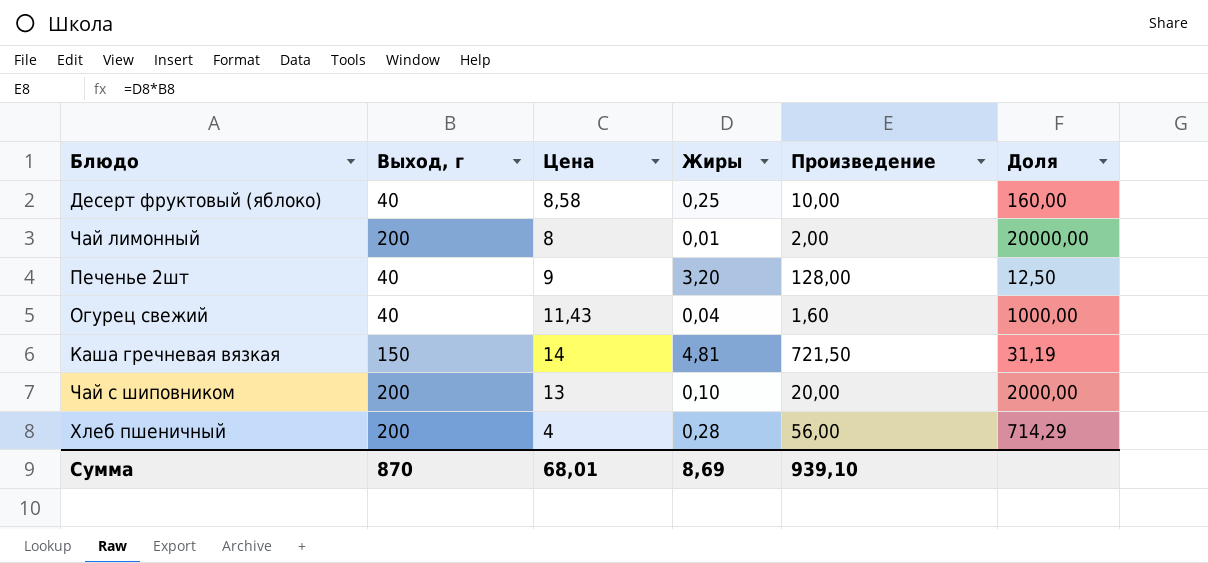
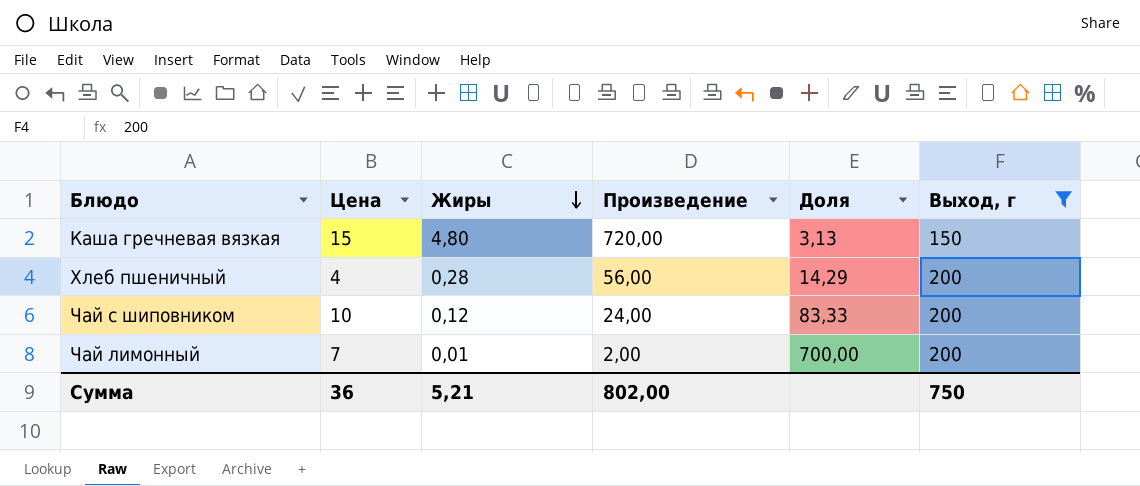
filter: none -> Выход, г != 40
row order: none -> Жиры descending
column Доля | formula: [Выход, г] / [Жиры] -> [Цена] / [Жиры]
column Выход, г | position: 2 -> 6
Каша гречневая вязкая | Цена: 14 -> 15
Каша гречневая вязкая | Жиры: 4,81 -> 4,80
Каша гречневая вязкая | Произведение: 721,50 -> 720,00
Чай с шиповником | Цена: 13 -> 10
Чай с шиповником | Жиры: 0,10 -> 0,12
Чай с шиповником | Произведение: 20,00 -> 24,00
Чай лимонный | Цена: 8 -> 7
Сумма | Цена: 68,01 -> 36
Сумма | Жиры: 8,69 -> 5,21
Сумма | Произведение: 939,10 -> 802,00
Сумма | Выход, г: 870 -> 750

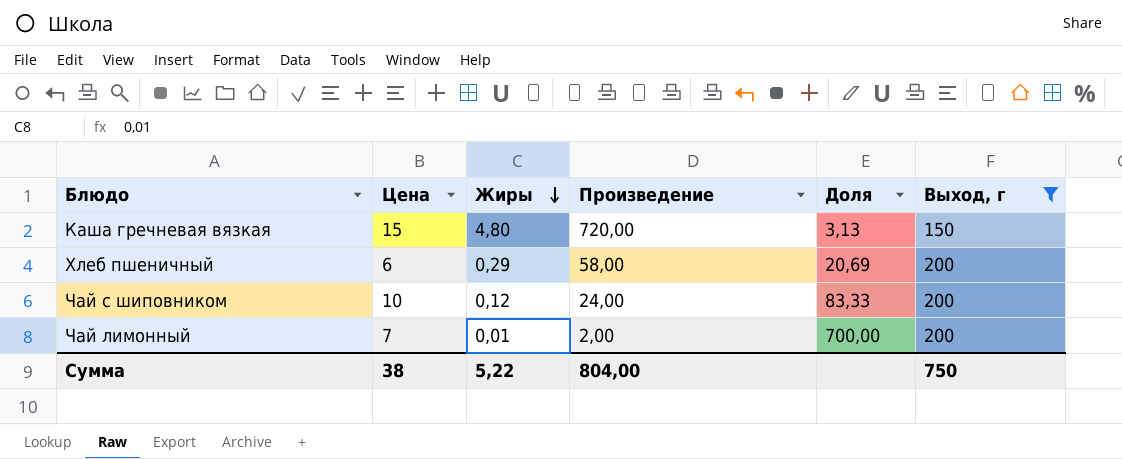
Хлеб пшеничный | Цена: 4 -> 6
Хлеб пшеничный | Жиры: 0,28 -> 0,29
Хлеб пшеничный | Произведение: 56,00 -> 58,00
Хлеб пшеничный | Доля: 14,29 -> 20,69
Сумма | Цена: 36 -> 38
Сумма | Жиры: 5,21 -> 5,22
Сумма | Произведение: 802,00 -> 804,00

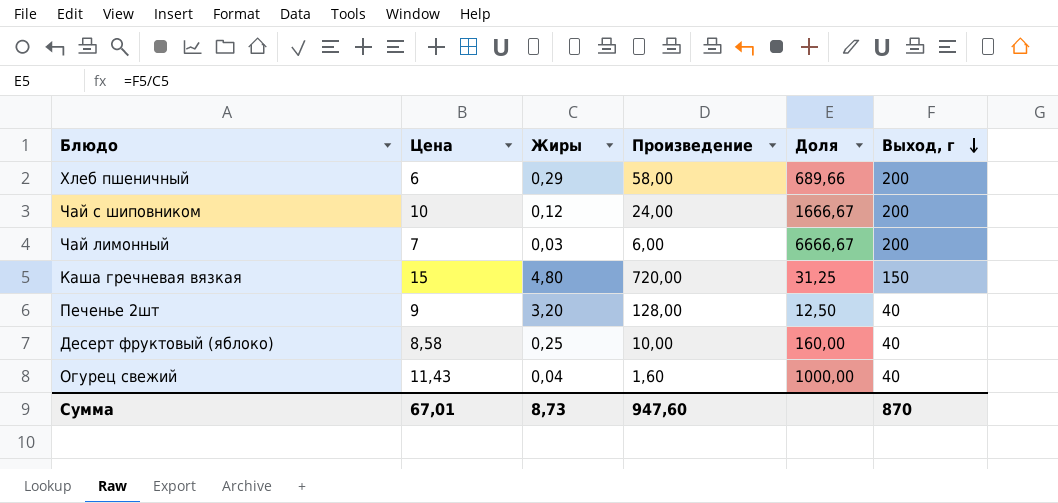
filter: Выход, г != 40 -> none
row order: Жиры descending -> Выход, г descending
column Доля | formula: [Цена] / [Жиры] -> [Выход, г] / [Жиры]
Чай лимонный | Жиры: 0,01 -> 0,03
Чай лимонный | Произведение: 2,00 -> 6,00
Сумма | Цена: 38 -> 67,01
Сумма | Жиры: 5,22 -> 8,73
Сумма | Произведение: 804,00 -> 947,60
Сумма | Выход, г: 750 -> 870

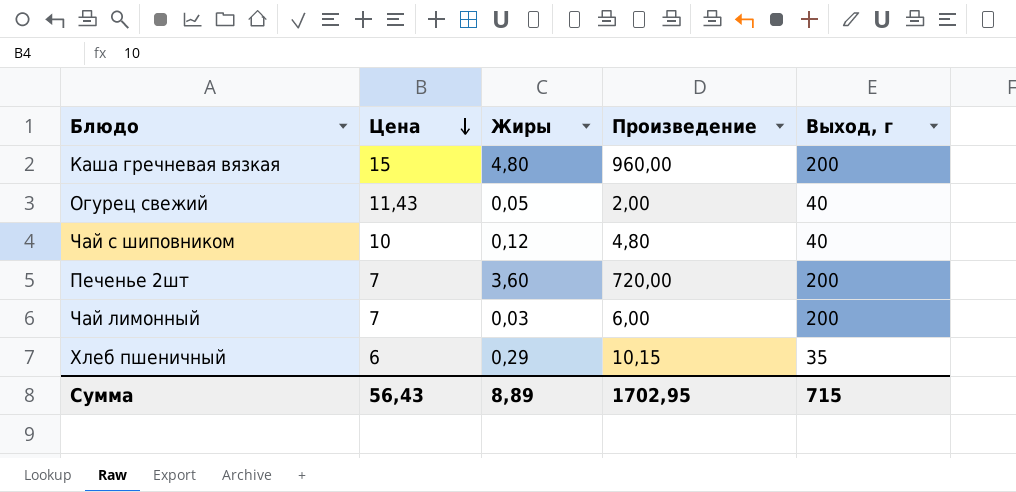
row order: Выход, г descending -> Цена descending
column Доля | formula: [Выход, г] / [Жиры] -> none
row Десерт фруктовый (яблоко): 8,58 | 0,25 | 10,00 | 160,00 | 40 -> none
Каша гречневая вязкая | Произведение: 720,00 -> 960,00
Каша гречневая вязкая | Выход, г: 150 -> 200
Огурец свежий | Жиры: 0,04 -> 0,05
Огурец свежий | Произведение: 1,60 -> 2,00
Чай с шиповником | Произведение: 24,00 -> 4,80
Чай с шиповником | Выход, г: 200 -> 40
Печенье 2шт | Цена: 9 -> 7
Печенье 2шт | Жиры: 3,20 -> 3,60
Печенье 2шт | Произведение: 128,00 -> 720,00
Печенье 2шт | Выход, г: 40 -> 200
Хлеб пшеничный | Произведение: 58,00 -> 10,15
Хлеб пшеничный | Выход, г: 200 -> 35
Сумма | Цена: 67,01 -> 56,43
Сумма | Жиры: 8,73 -> 8,89
Сумма | Произведение: 947,60 -> 1702,95
Сумма | Выход, г: 870 -> 715

